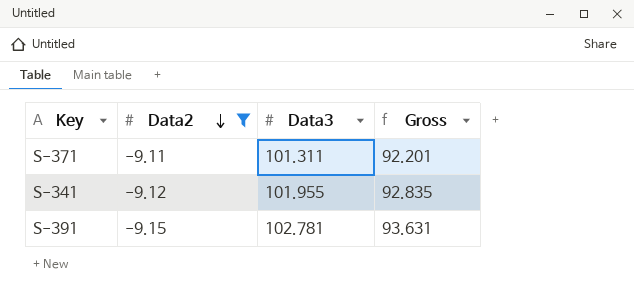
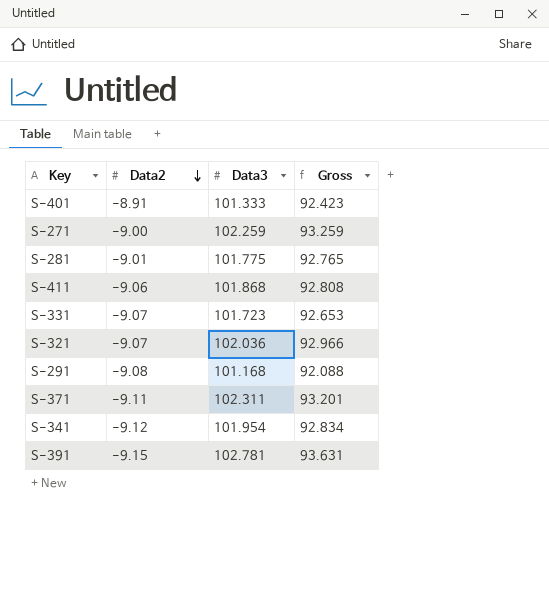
filter: Data2 <= -9.11 -> none
S-371 | Data3: 101.311 -> 102.311
S-371 | Gross: 92.201 -> 93.201
S-341 | Data3: 101.955 -> 101.954
S-341 | Gross: 92.835 -> 92.834

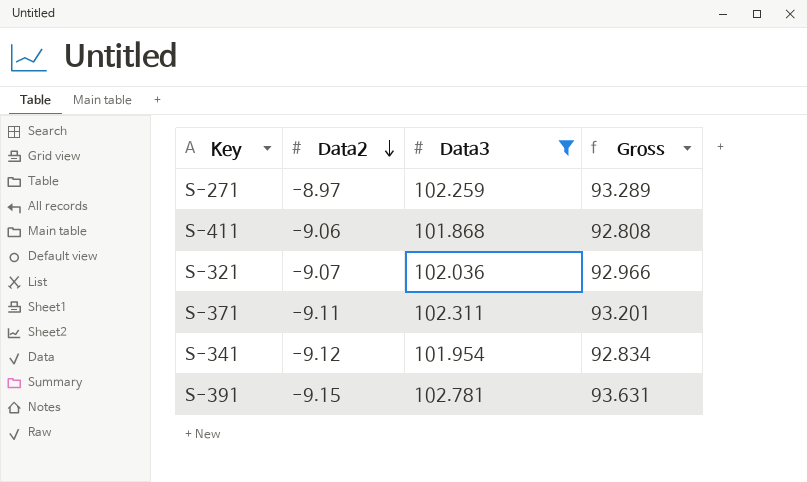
filter: none -> Data3 >= 101.868
S-271 | Data2: -9.00 -> -8.97
S-271 | Gross: 93.259 -> 93.289

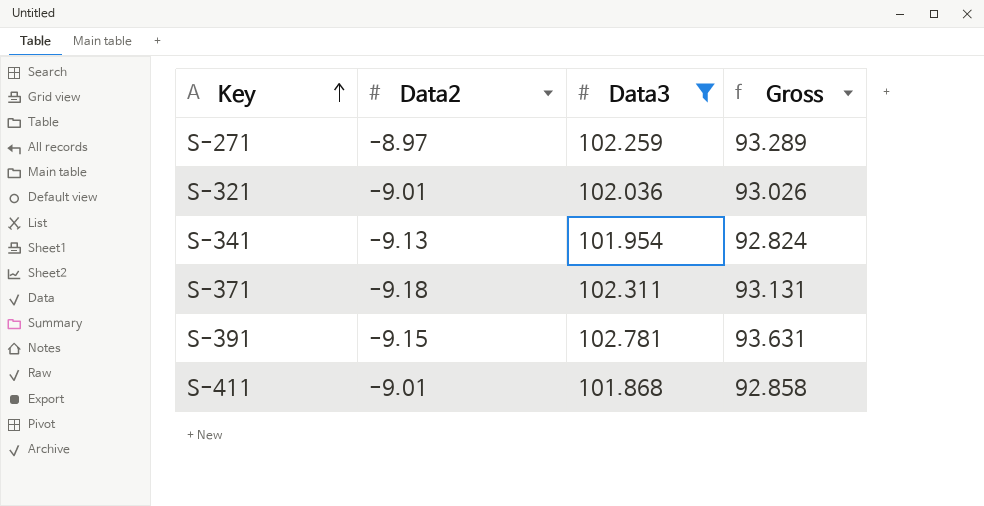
row order: Data2 descending -> Key ascending
S-321 | Data2: -9.07 -> -9.01
S-321 | Gross: 92.966 -> 93.026
S-341 | Data2: -9.12 -> -9.13
S-341 | Gross: 92.834 -> 92.824
S-371 | Data2: -9.11 -> -9.18
S-371 | Gross: 93.201 -> 93.131
S-411 | Data2: -9.06 -> -9.01
S-411 | Gross: 92.808 -> 92.858

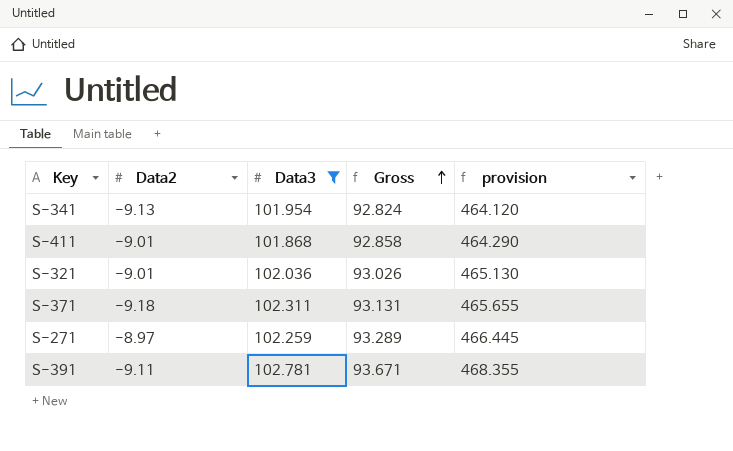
row order: Key ascending -> Gross ascending
column provision | formula: none -> [Gross] * 5
S-391 | Data2: -9.15 -> -9.11
S-391 | Gross: 93.631 -> 93.671

